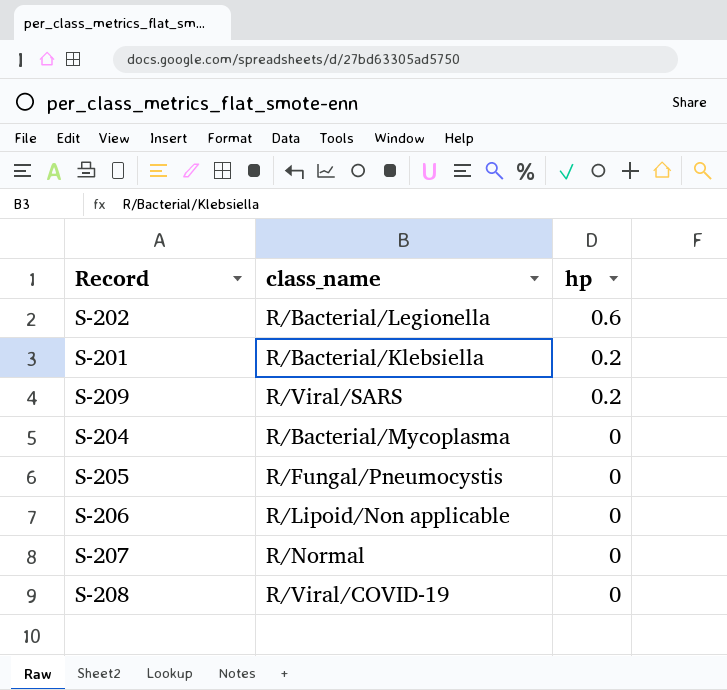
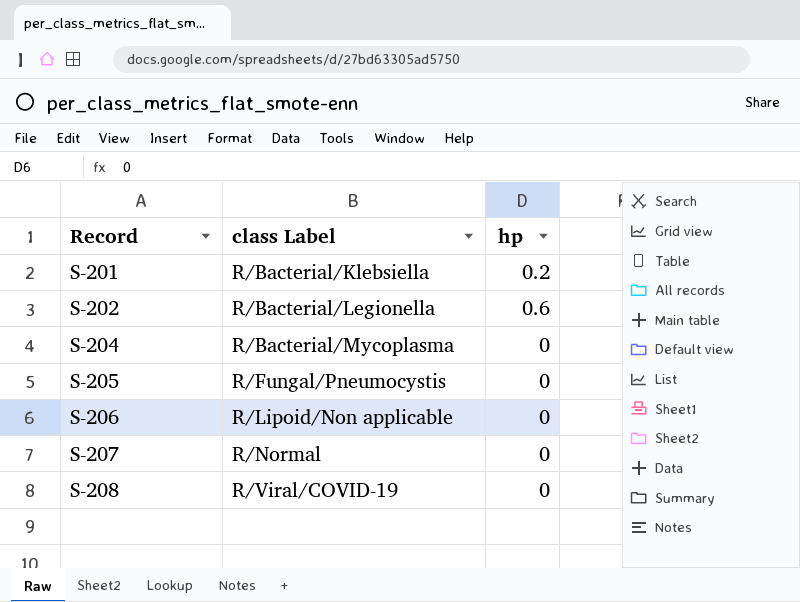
row order: hp descending -> Record ascending
column name: class_name -> class Label
row S-209: R/Viral/SARS | 0.2 -> none

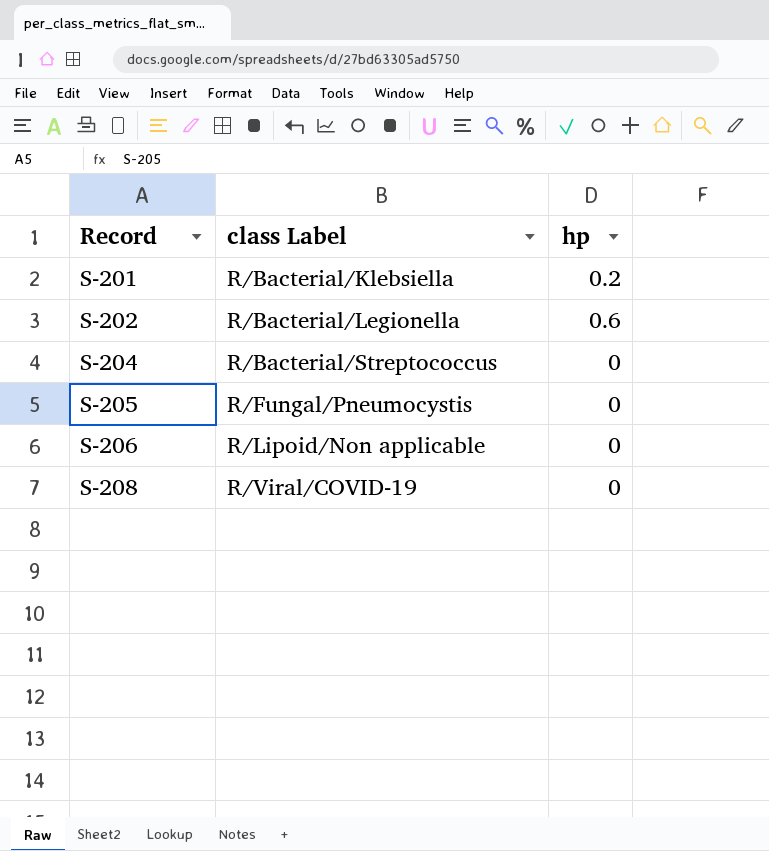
row S-207: R/Normal | 0 -> none
S-204 | class Label: R/Bacterial/Mycoplasma -> R/Bacterial/Streptococcus

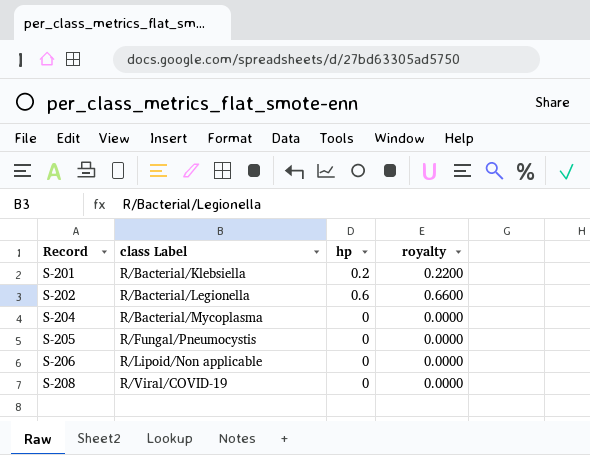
column royalty | formula: none -> [hp] * 1.1
S-204 | class Label: R/Bacterial/Streptococcus -> R/Bacterial/Mycoplasma

